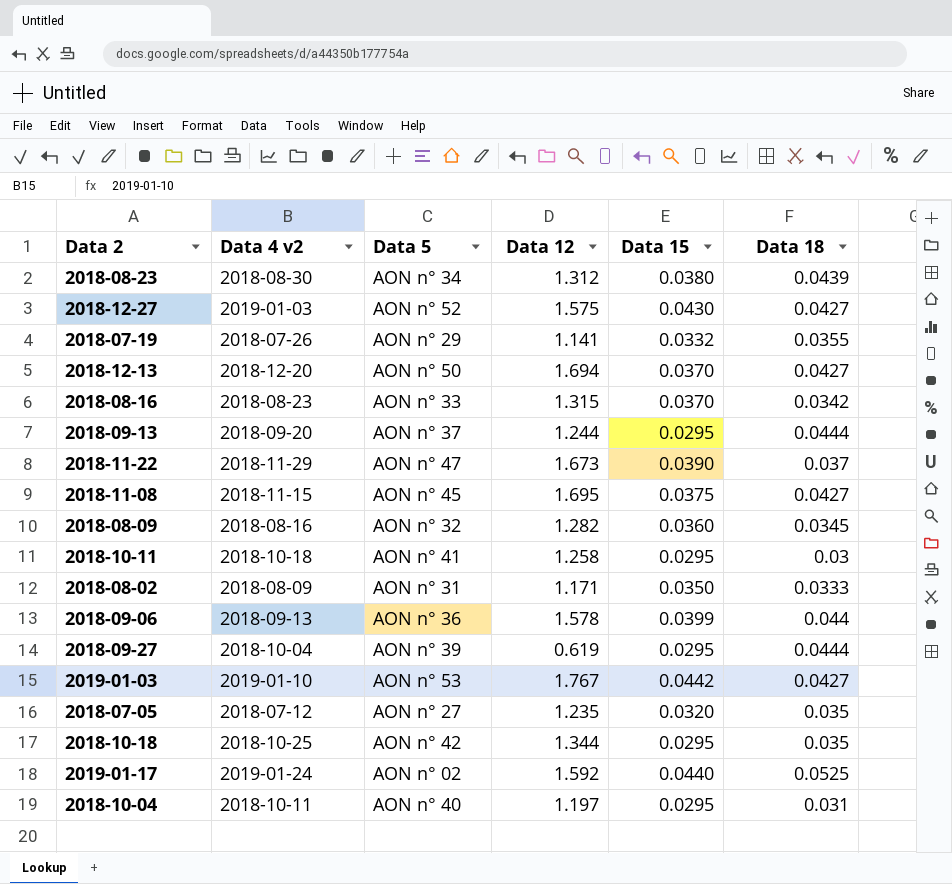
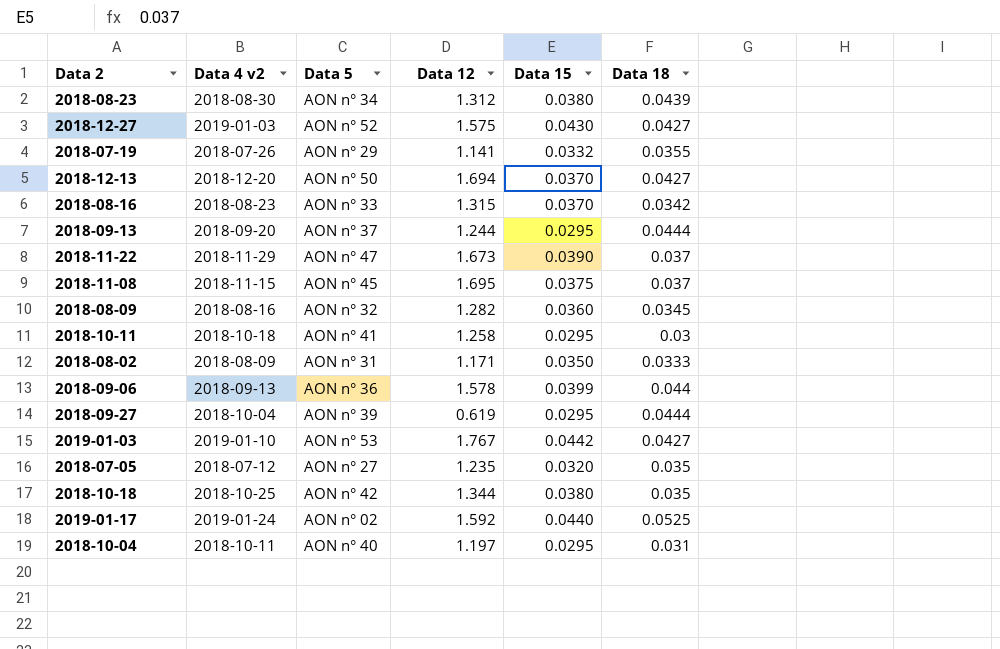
2018-11-08 | Data 18: 0.0427 -> 0.037
2018-10-18 | Data 15: 0.0295 -> 0.0380

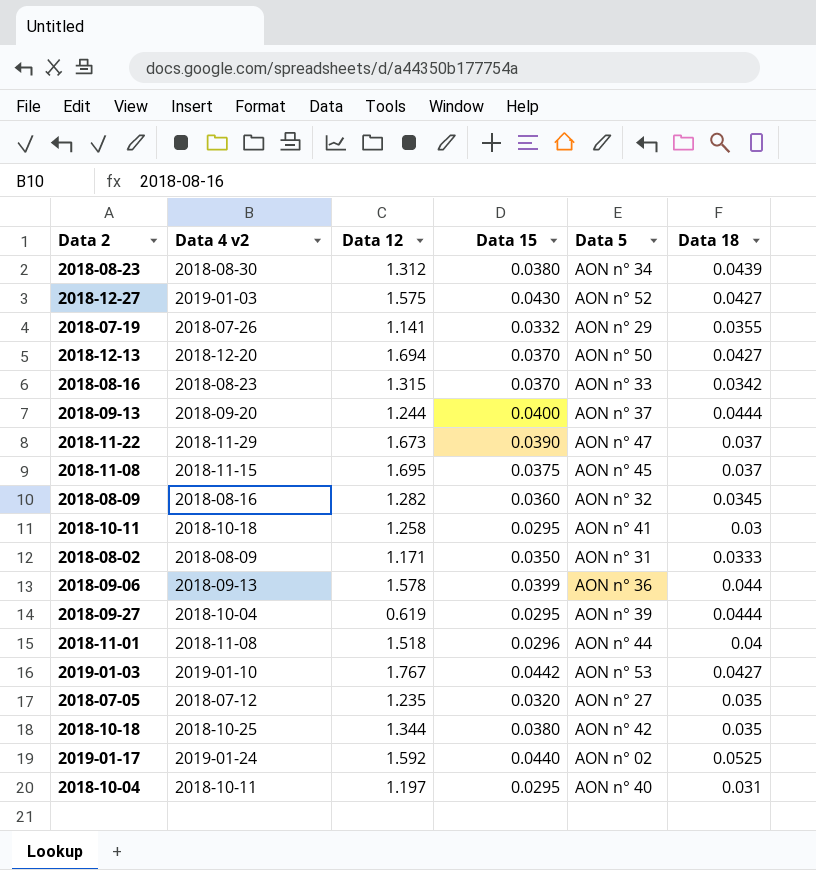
column Data 5 | position: 3 -> 5
2018-09-13 | Data 15: 0.0295 -> 0.0400
row 2018-11-01: none -> 2018-11-08 | 1.518 | 0.0296 | AON n° 44 | 0.04

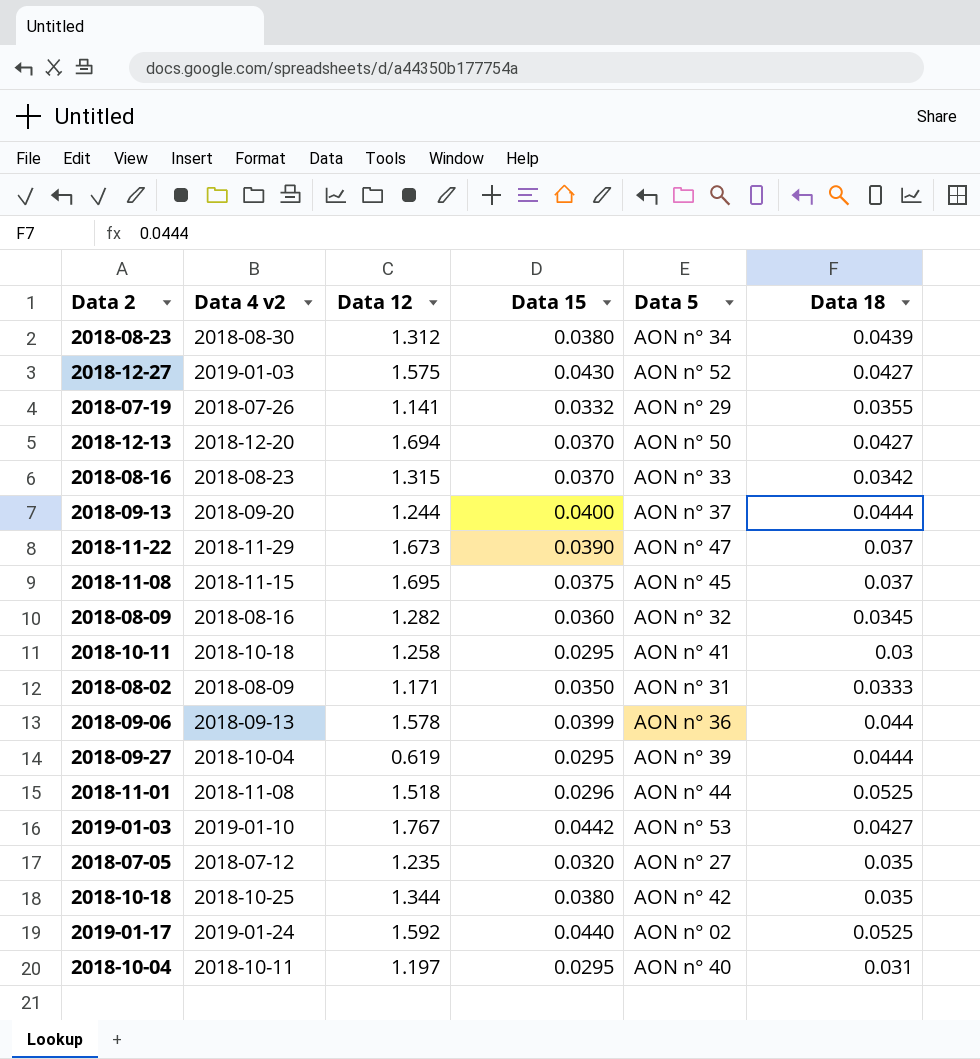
2018-11-01 | Data 18: 0.04 -> 0.0525

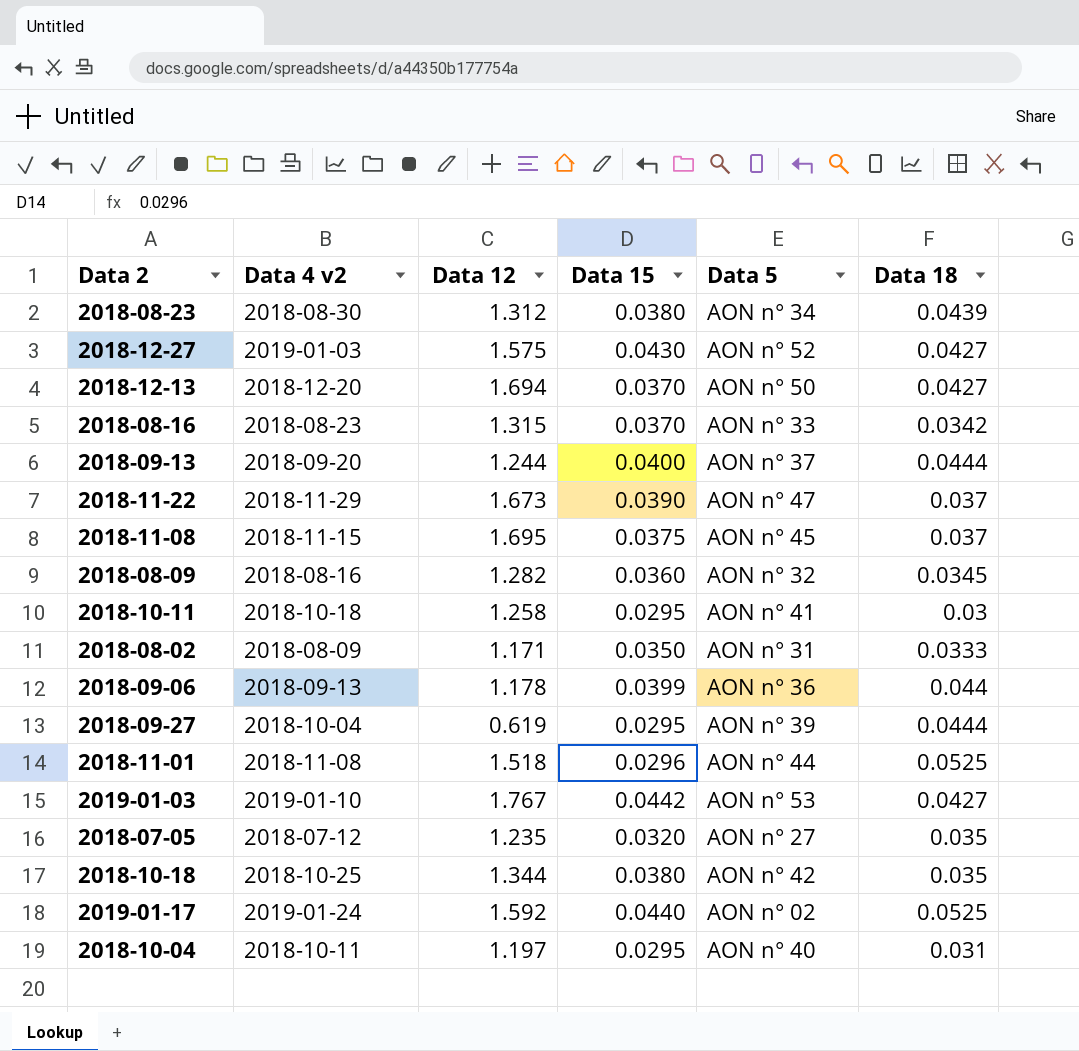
row 2018-07-19: 2018-07-26 | 1.141 | 0.0332 | AON n° 29 | 0.0355 -> none
2018-09-06 | Data 12: 1.578 -> 1.178

